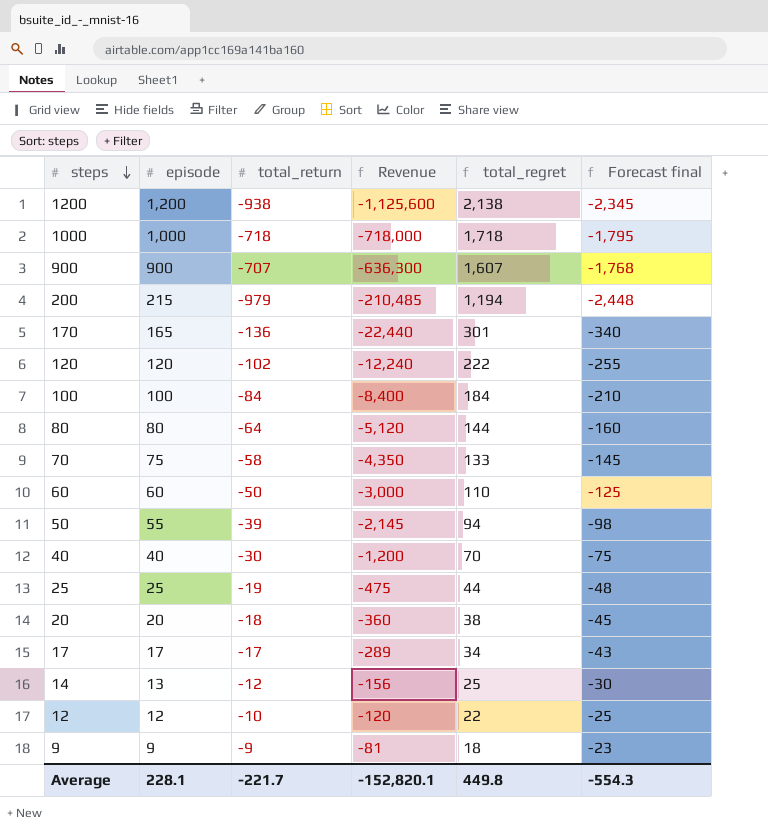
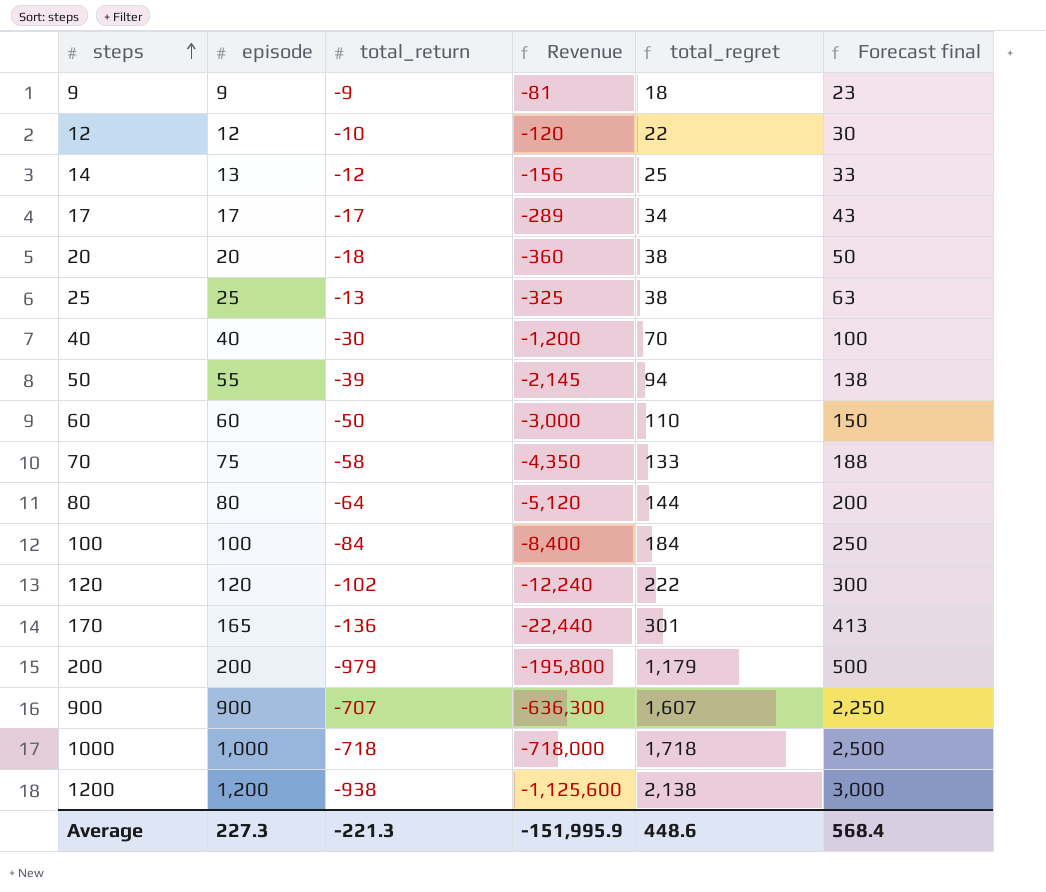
row order: steps descending -> steps ascending
column Forecast final | formula: [total_return] * 2.5 -> [episode] * 2.5
25 | total_return: -19 -> -13
25 | Revenue: -475 -> -325
25 | total_regret: 44 -> 38
200 | episode: 215 -> 200
200 | Revenue: -210,485 -> -195,800
200 | total_regret: 1,194 -> 1,179
Average | episode: 228.1 -> 227.3
Average | total_return: -221.7 -> -221.3
Average | Revenue: -152,820.1 -> -151,995.9
Average | total_regret: 449.8 -> 448.6
Average | Forecast final: -554.3 -> 568.4

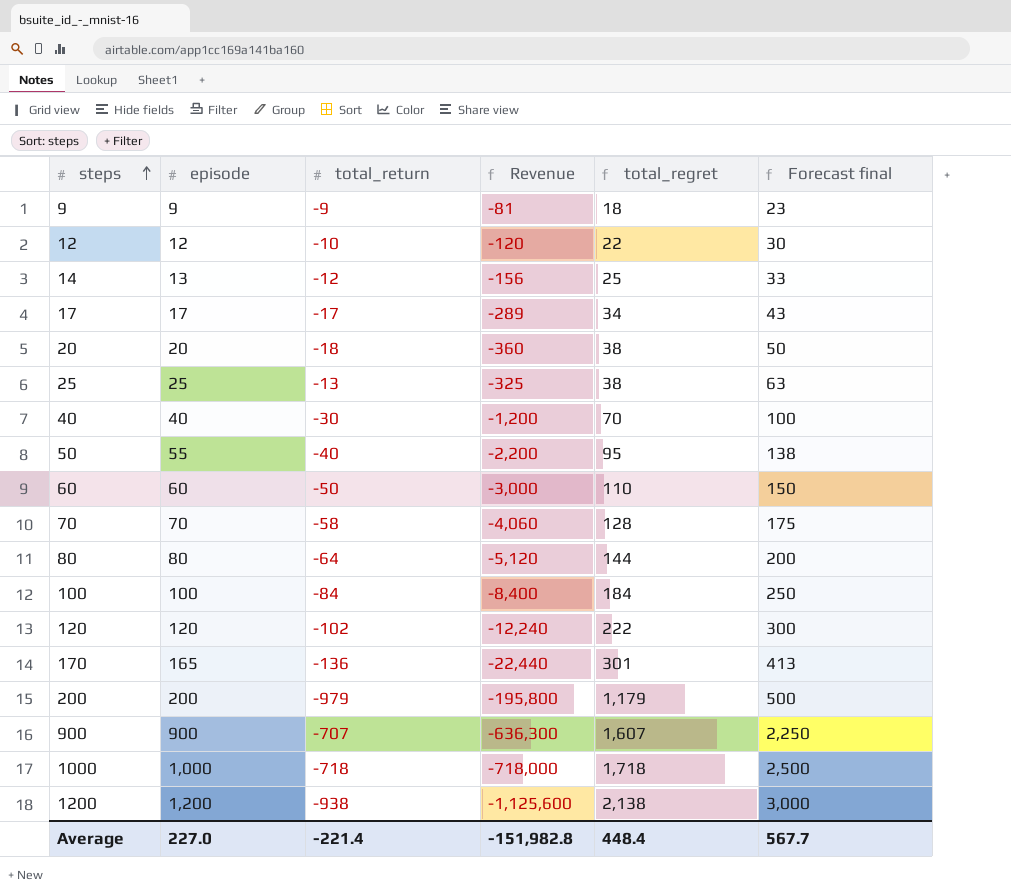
50 | total_return: -39 -> -40
50 | Revenue: -2,145 -> -2,200
50 | total_regret: 94 -> 95
70 | episode: 75 -> 70
70 | Revenue: -4,350 -> -4,060
70 | total_regret: 133 -> 128
70 | Forecast final: 188 -> 175
Average | episode: 227.3 -> 227.0
Average | total_return: -221.3 -> -221.4
Average | Revenue: -151,995.9 -> -151,982.8
Average | total_regret: 448.6 -> 448.4
Average | Forecast final: 568.4 -> 567.7

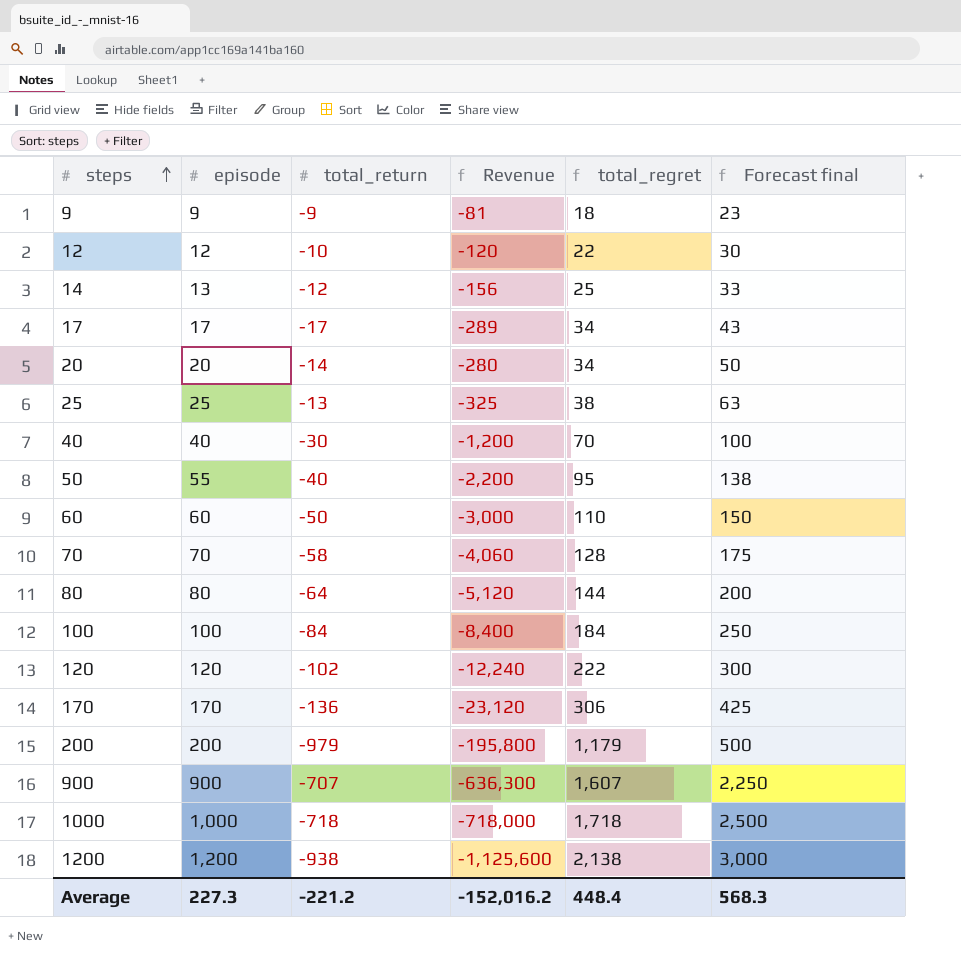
20 | total_return: -18 -> -14
20 | Revenue: -360 -> -280
20 | total_regret: 38 -> 34
170 | episode: 165 -> 170
170 | Revenue: -22,440 -> -23,120
170 | total_regret: 301 -> 306
170 | Forecast final: 413 -> 425
Average | episode: 227.0 -> 227.3
Average | total_return: -221.4 -> -221.2
Average | Revenue: -151,982.8 -> -152,016.2
Average | Forecast final: 567.7 -> 568.3

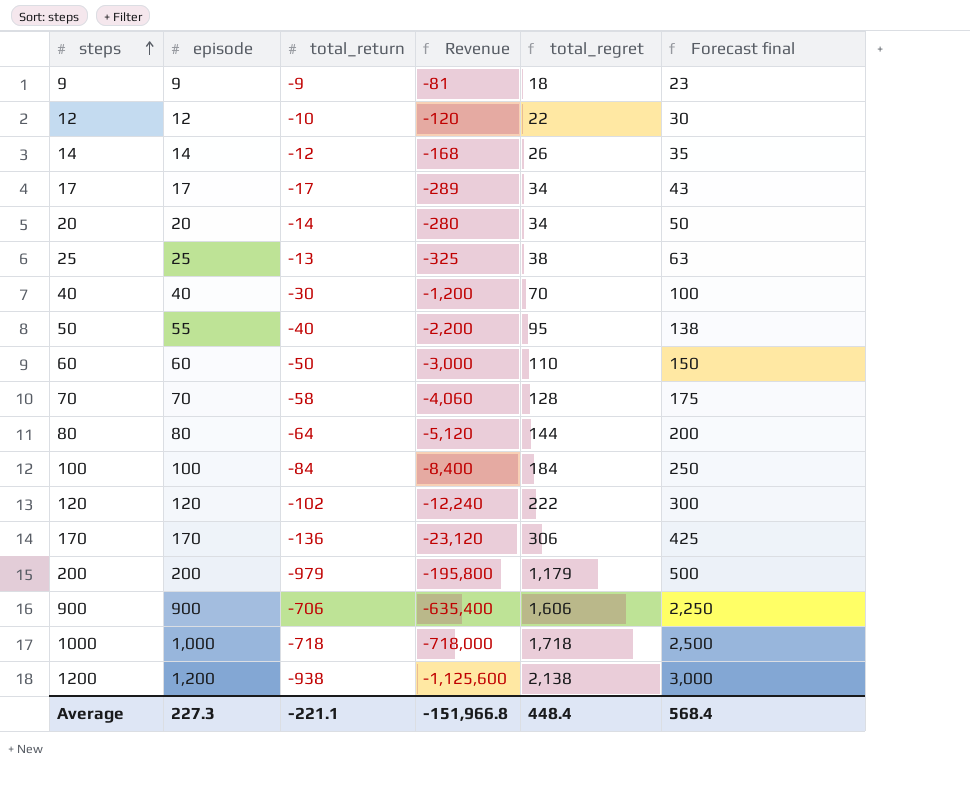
14 | episode: 13 -> 14
14 | Revenue: -156 -> -168
14 | total_regret: 25 -> 26
14 | Forecast final: 33 -> 35
900 | total_return: -707 -> -706
900 | Revenue: -636,300 -> -635,400
900 | total_regret: 1,607 -> 1,606
Average | total_return: -221.2 -> -221.1
Average | Revenue: -152,016.2 -> -151,966.8
Average | Forecast final: 568.3 -> 568.4

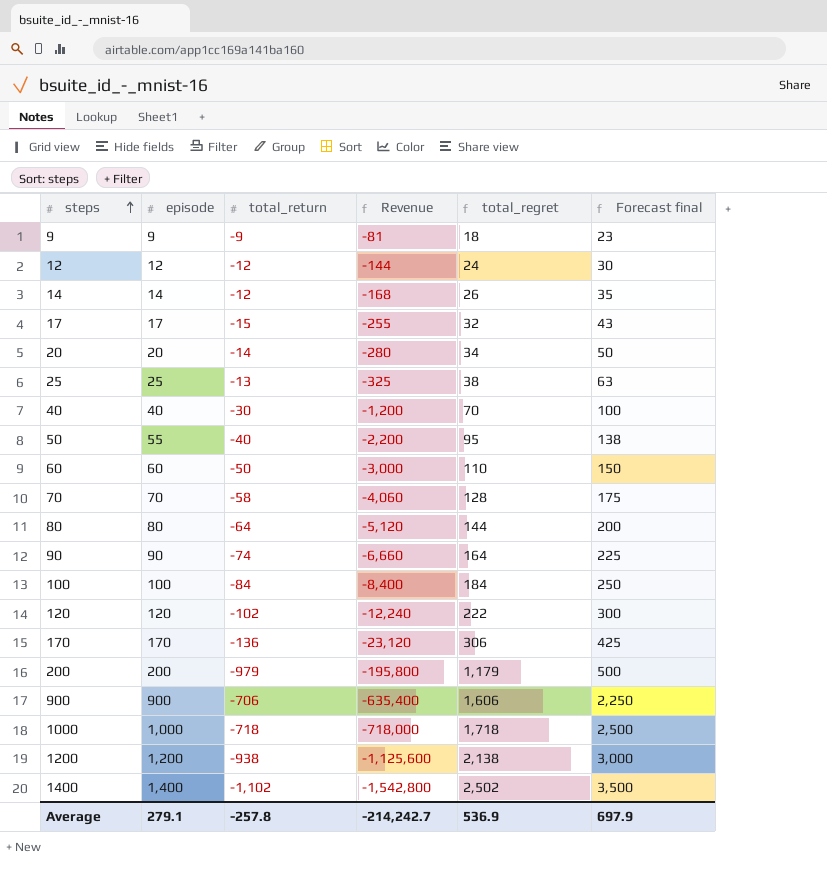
12 | total_return: -10 -> -12
12 | Revenue: -120 -> -144
12 | total_regret: 22 -> 24
17 | total_return: -17 -> -15
17 | Revenue: -289 -> -255
17 | total_regret: 34 -> 32
row 90: none -> 90 | -74 | -6,660 | 164 | 225
row 1400: none -> 1,400 | -1,102 | -1,542,800 | 2,502 | 3,500
Average | episode: 227.3 -> 279.1
Average | total_return: -221.1 -> -257.8
Average | Revenue: -151,966.8 -> -214,242.7
Average | total_regret: 448.4 -> 536.9
Average | Forecast final: 568.4 -> 697.9

